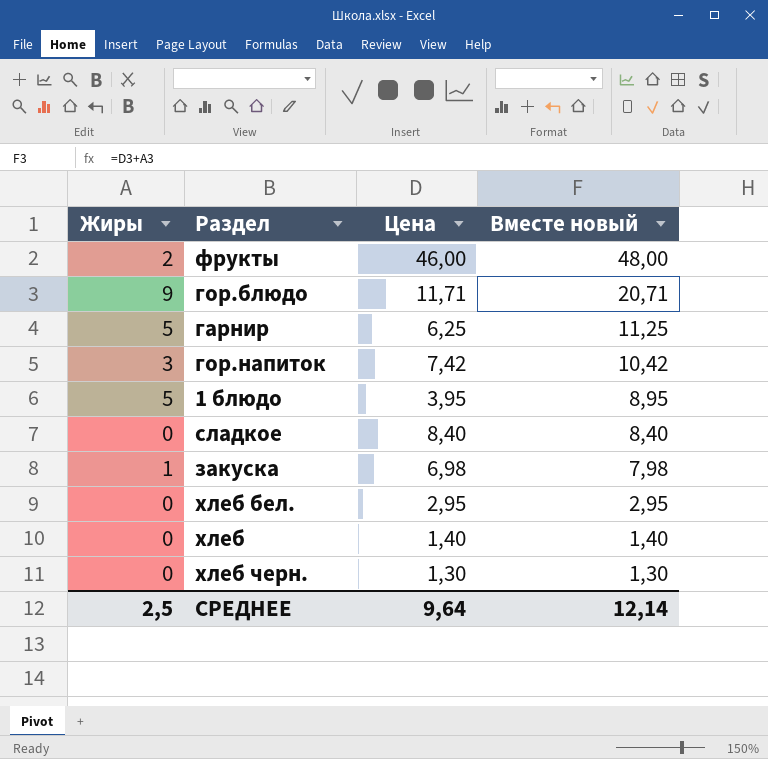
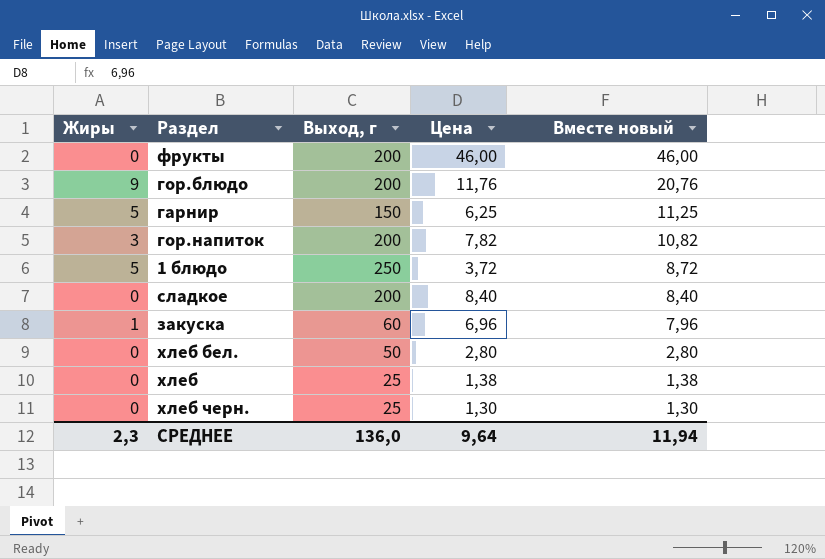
column Выход, г | position: none -> 3
фрукты | Жиры: 2 -> 0
фрукты | Вместе новый: 48,00 -> 46,00
гор.блюдо | Цена: 11,71 -> 11,76
гор.блюдо | Вместе новый: 20,71 -> 20,76
гор.напиток | Цена: 7,42 -> 7,82
гор.напиток | Вместе новый: 10,42 -> 10,82
1 блюдо | Цена: 3,95 -> 3,72
1 блюдо | Вместе новый: 8,95 -> 8,72
закуска | Цена: 6,98 -> 6,96
закуска | Вместе новый: 7,98 -> 7,96
хлеб бел. | Цена: 2,95 -> 2,80
хлеб бел. | Вместе новый: 2,95 -> 2,80
хлеб | Цена: 1,40 -> 1,38
хлеб | Вместе новый: 1,40 -> 1,38
СРЕДНЕЕ | Жиры: 2,5 -> 2,3
СРЕДНЕЕ | Вместе новый: 12,14 -> 11,94

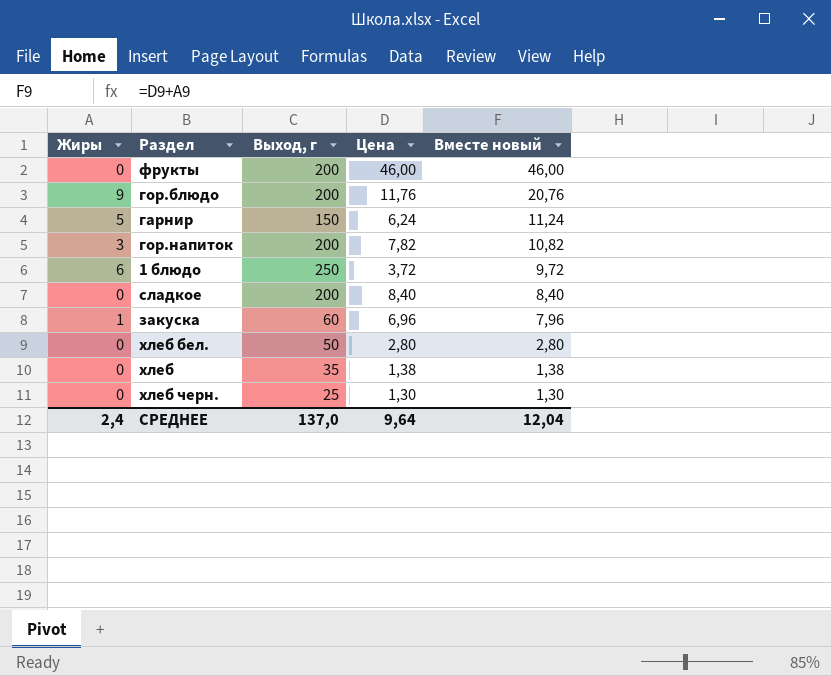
гарнир | Цена: 6,25 -> 6,24
гарнир | Вместе новый: 11,25 -> 11,24
1 блюдо | Жиры: 5 -> 6
1 блюдо | Вместе новый: 8,72 -> 9,72
хлеб | Выход, г: 25 -> 35
СРЕДНЕЕ | Жиры: 2,3 -> 2,4
СРЕДНЕЕ | Выход, г: 136,0 -> 137,0
СРЕДНЕЕ | Вместе новый: 11,94 -> 12,04

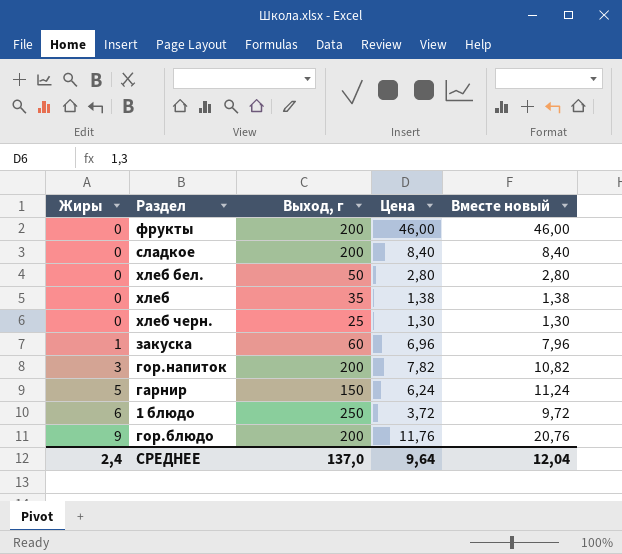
row order: Вместе новый descending -> Жиры ascending

